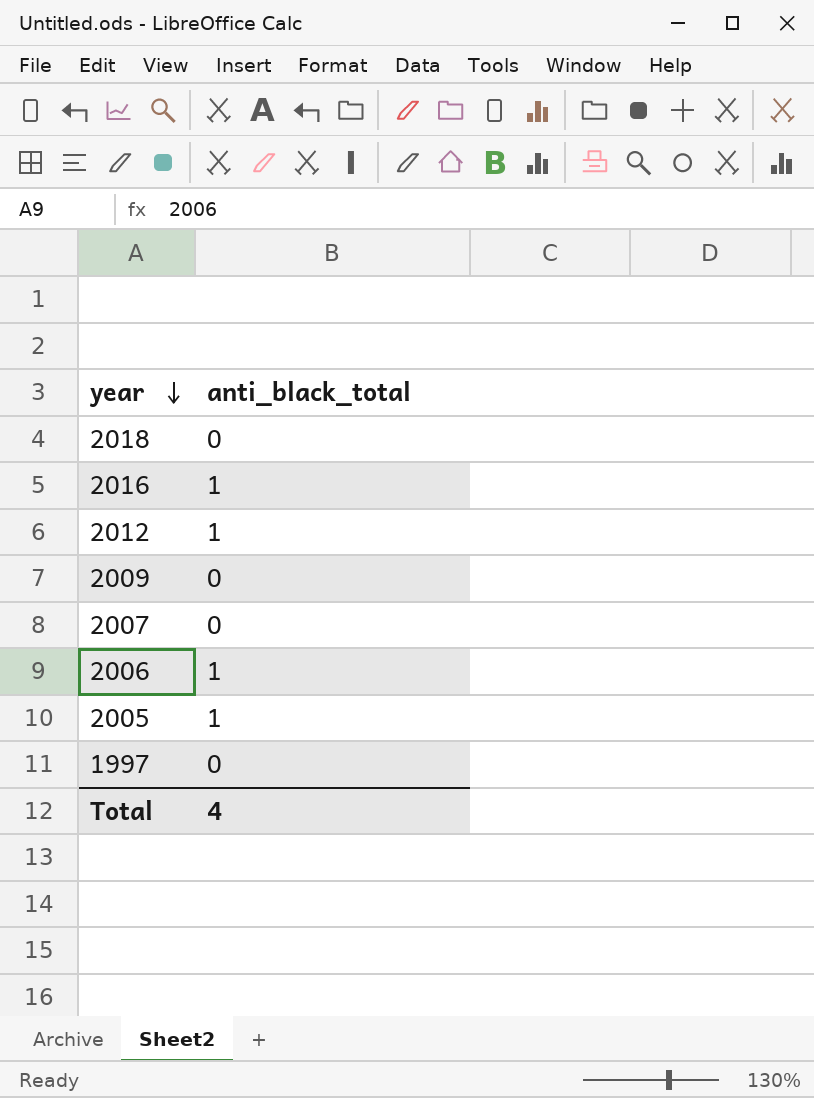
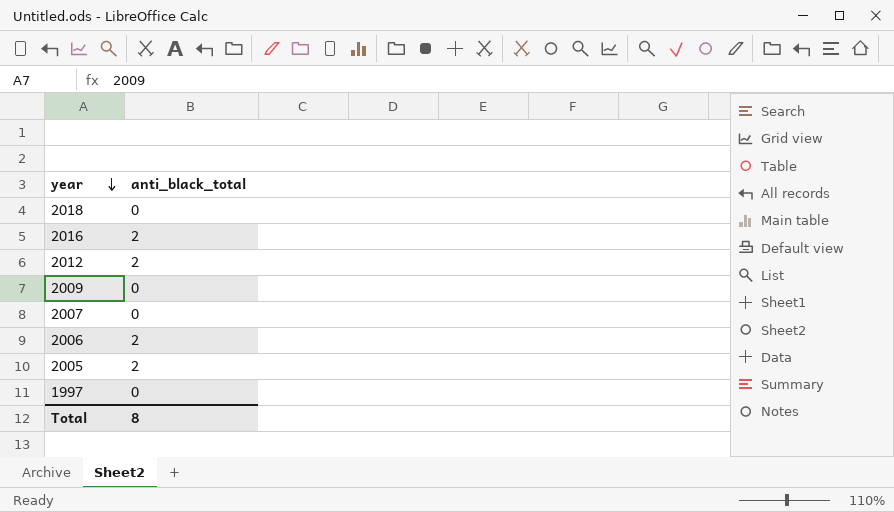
2016 | anti_black_total: 1 -> 2
2012 | anti_black_total: 1 -> 2
2006 | anti_black_total: 1 -> 2
2005 | anti_black_total: 1 -> 2
Total | anti_black_total: 4 -> 8

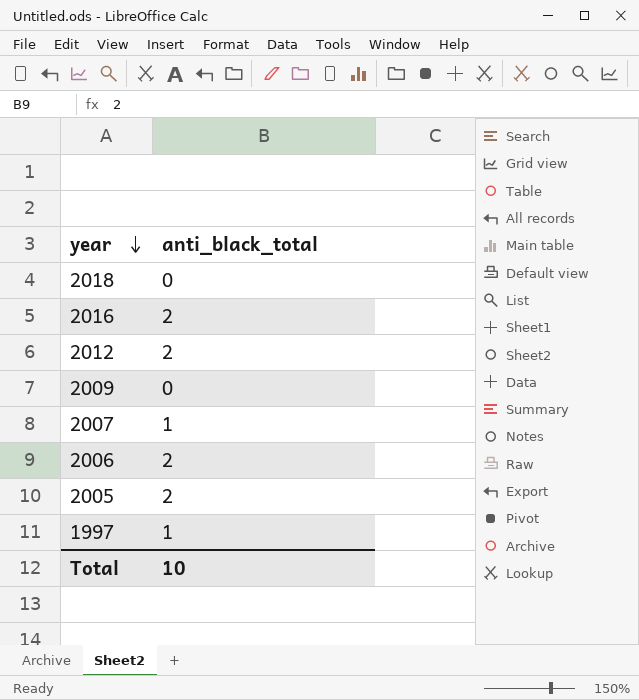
2007 | anti_black_total: 0 -> 1
1997 | anti_black_total: 0 -> 1
Total | anti_black_total: 8 -> 10

